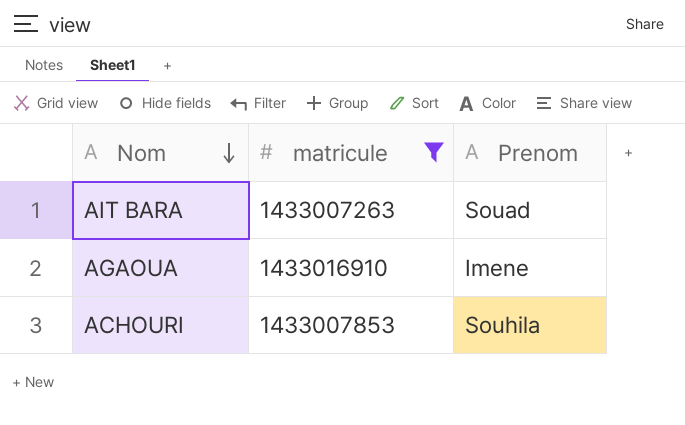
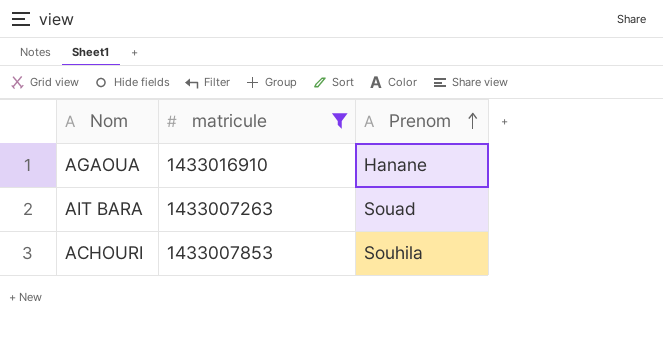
row order: Nom descending -> Prenom ascending
AGAOUA | Prenom: Imene -> Hanane

